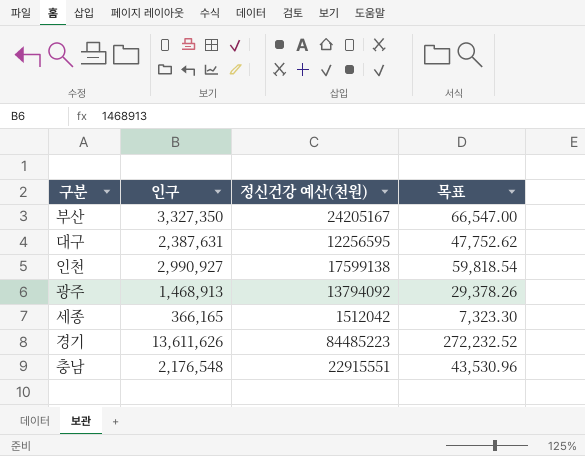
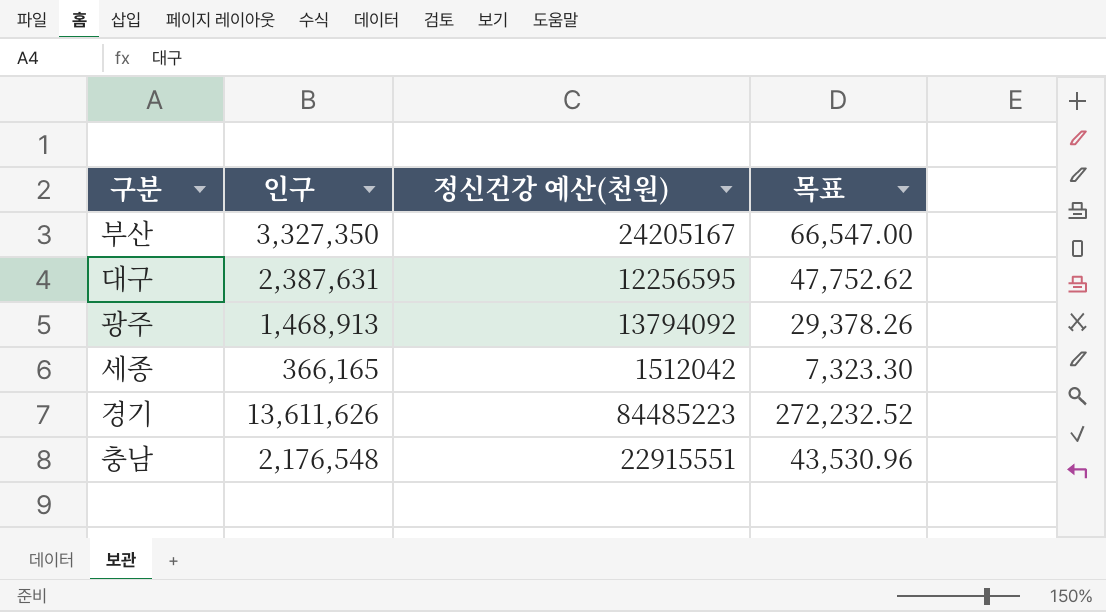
row 인천: 2,990,927 | 17599138 | 59,818.54 -> none

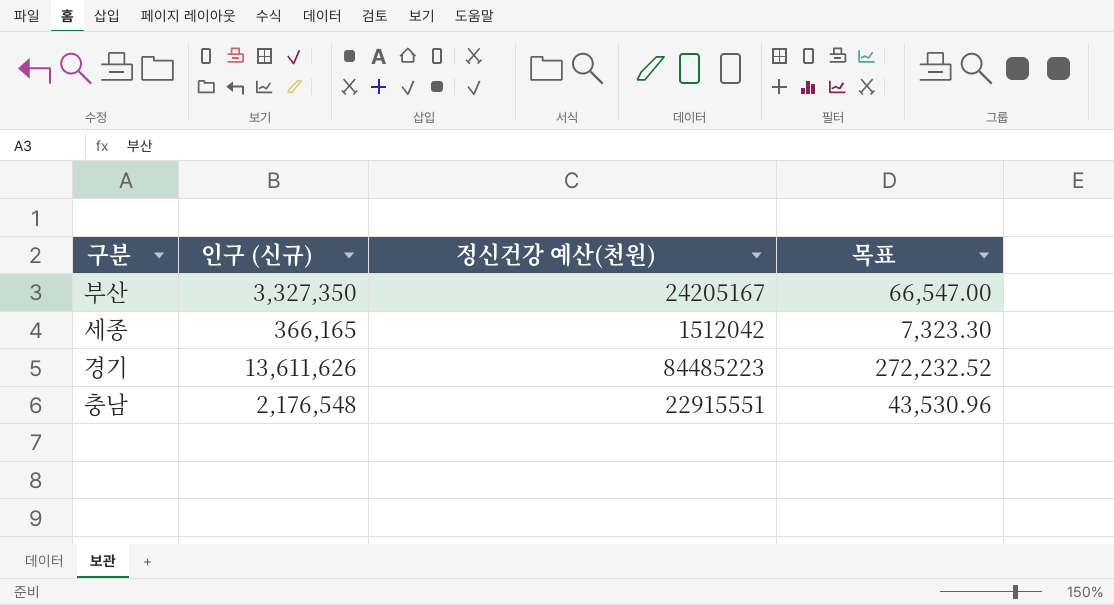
column name: 인구 -> 인구 (신규)
row 대구: 2,387,631 | 12256595 | 47,752.62 -> none
row 광주: 1,468,913 | 13794092 | 29,378.26 -> none

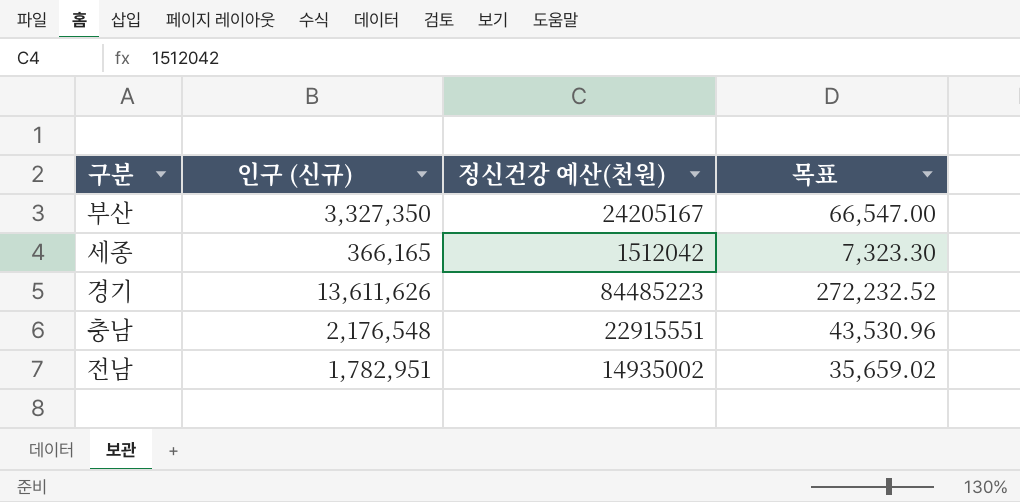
row 전남: none -> 1,782,951 | 14935002 | 35,659.02

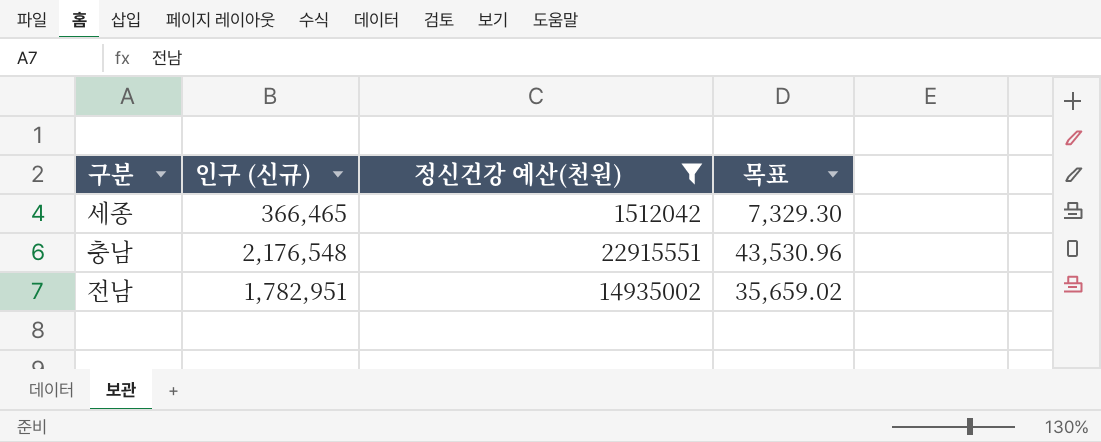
filter: none -> 정신건강 예산(천원) <= 22915551
세종 | 인구 (신규): 366,165 -> 366,465
세종 | 목표: 7,323.30 -> 7,329.30

